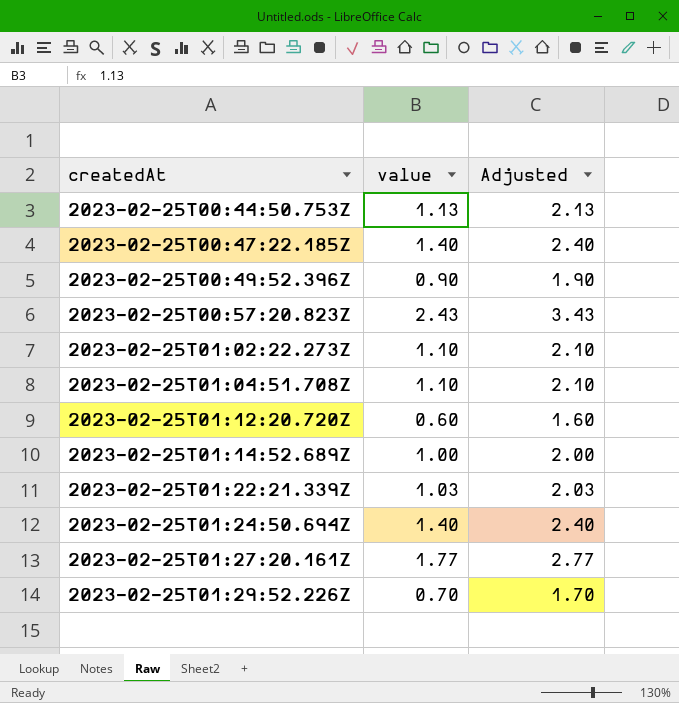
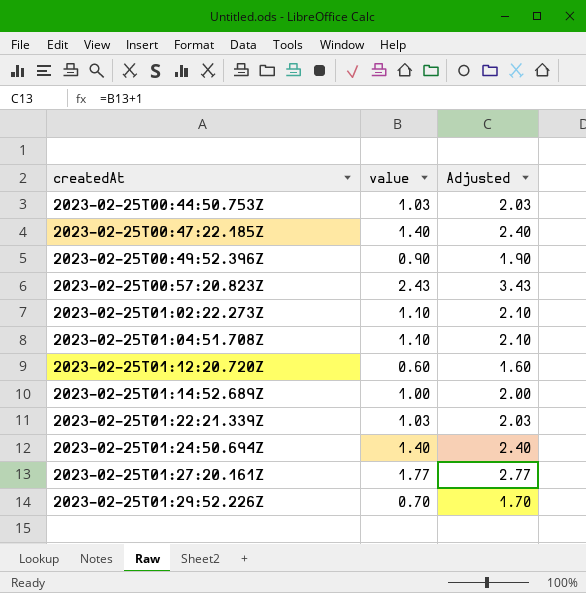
2023-02-25T00:44:50.753Z | value: 1.13 -> 1.03
2023-02-25T00:44:50.753Z | Adjusted: 2.13 -> 2.03

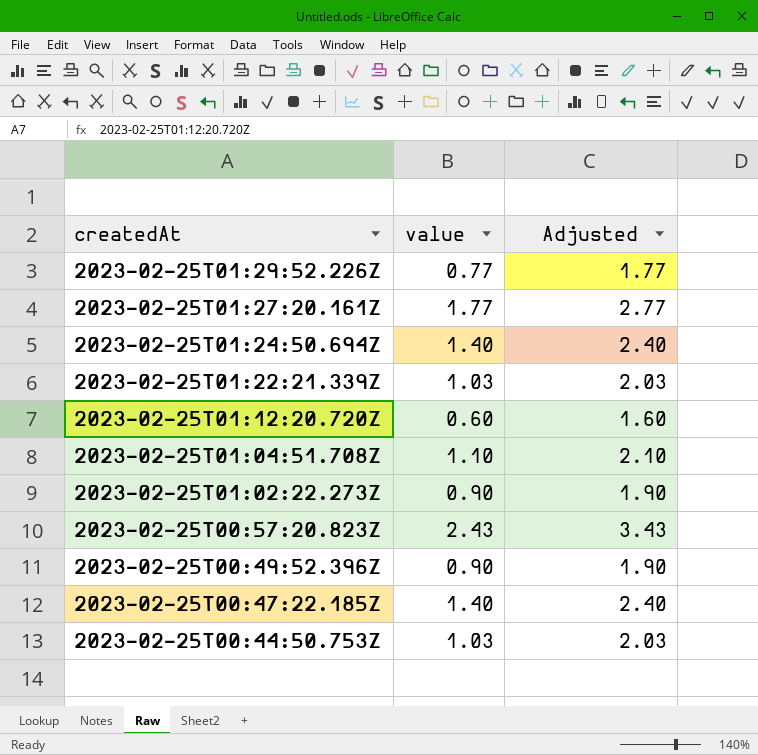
row order: createdAt ascending -> createdAt descending
row 2023-02-25T01:14:52.689Z: 1.00 | 2.00 -> none
2023-02-25T01:29:52.226Z | value: 0.70 -> 0.77
2023-02-25T01:29:52.226Z | Adjusted: 1.70 -> 1.77
2023-02-25T01:02:22.273Z | value: 1.10 -> 0.90
2023-02-25T01:02:22.273Z | Adjusted: 2.10 -> 1.90

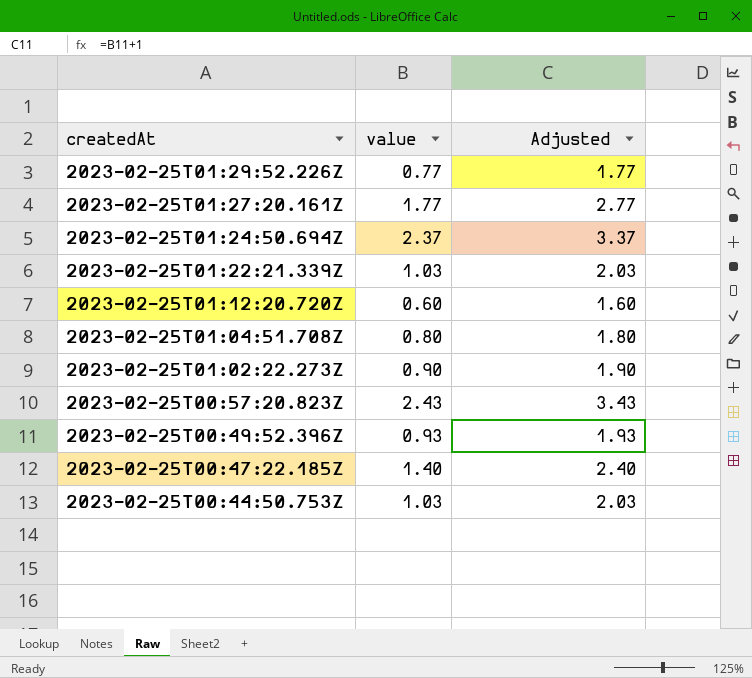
2023-02-25T01:24:50.694Z | value: 1.40 -> 2.37
2023-02-25T01:24:50.694Z | Adjusted: 2.40 -> 3.37
2023-02-25T01:04:51.708Z | value: 1.10 -> 0.80
2023-02-25T01:04:51.708Z | Adjusted: 2.10 -> 1.80
2023-02-25T00:49:52.396Z | value: 0.90 -> 0.93
2023-02-25T00:49:52.396Z | Adjusted: 1.90 -> 1.93

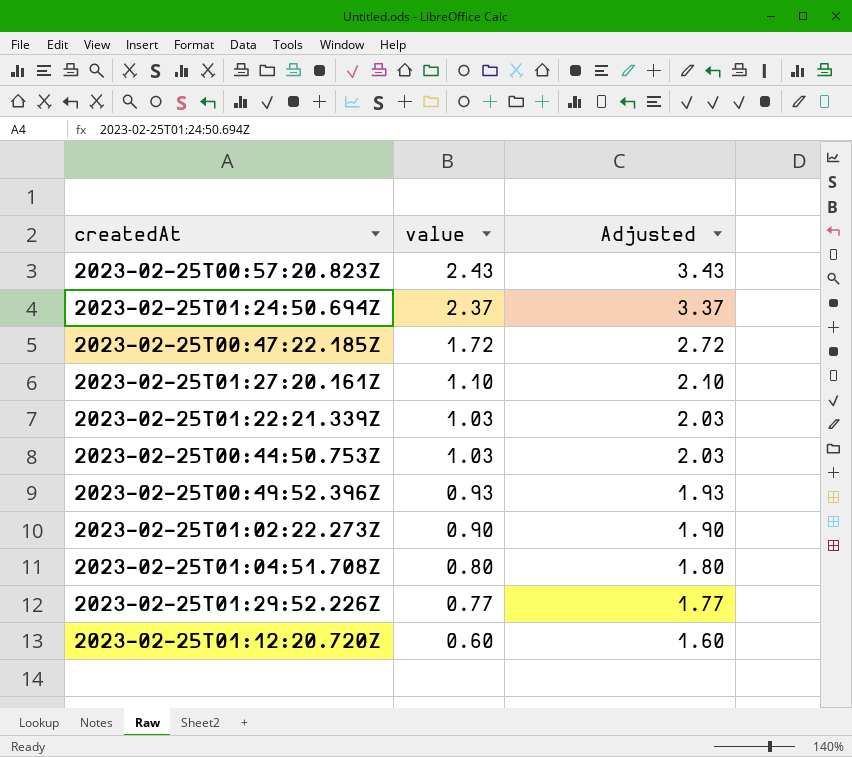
row order: createdAt descending -> value descending
2023-02-25T00:47:22.185Z | value: 1.40 -> 1.72
2023-02-25T00:47:22.185Z | Adjusted: 2.40 -> 2.72
2023-02-25T01:27:20.161Z | value: 1.77 -> 1.10
2023-02-25T01:27:20.161Z | Adjusted: 2.77 -> 2.10

